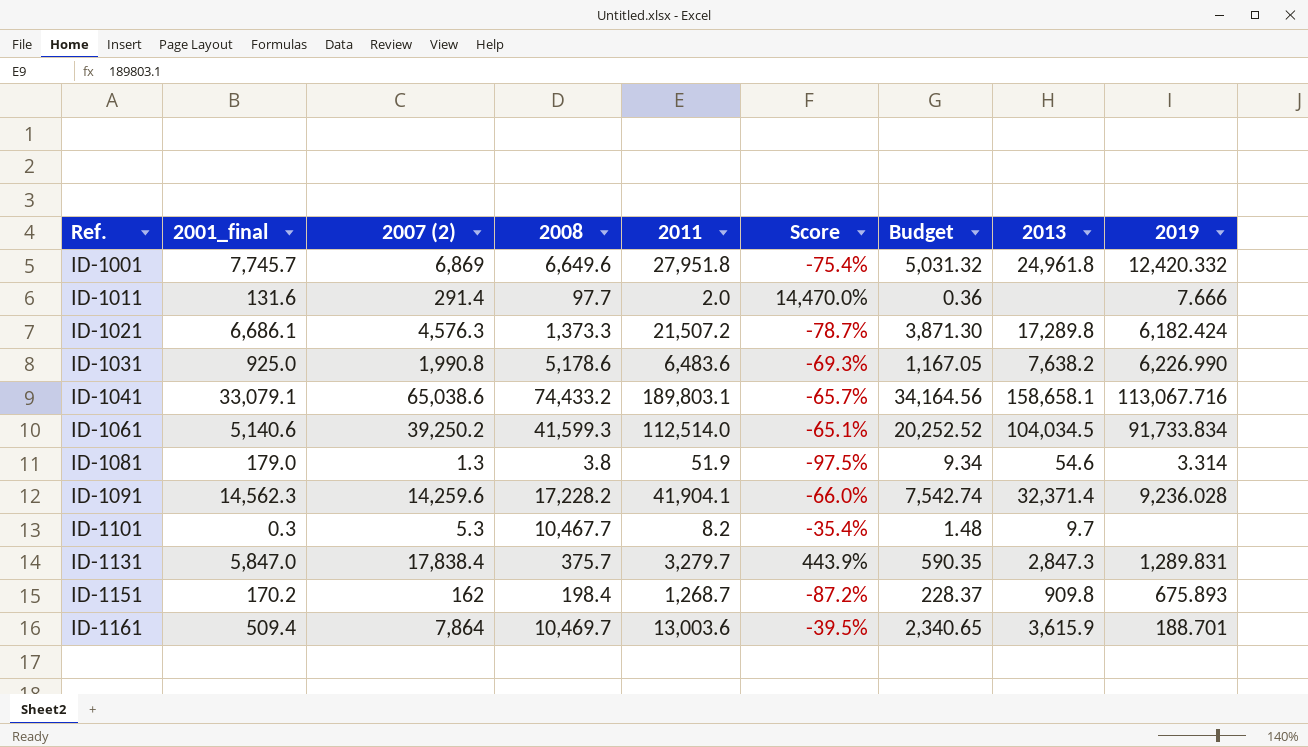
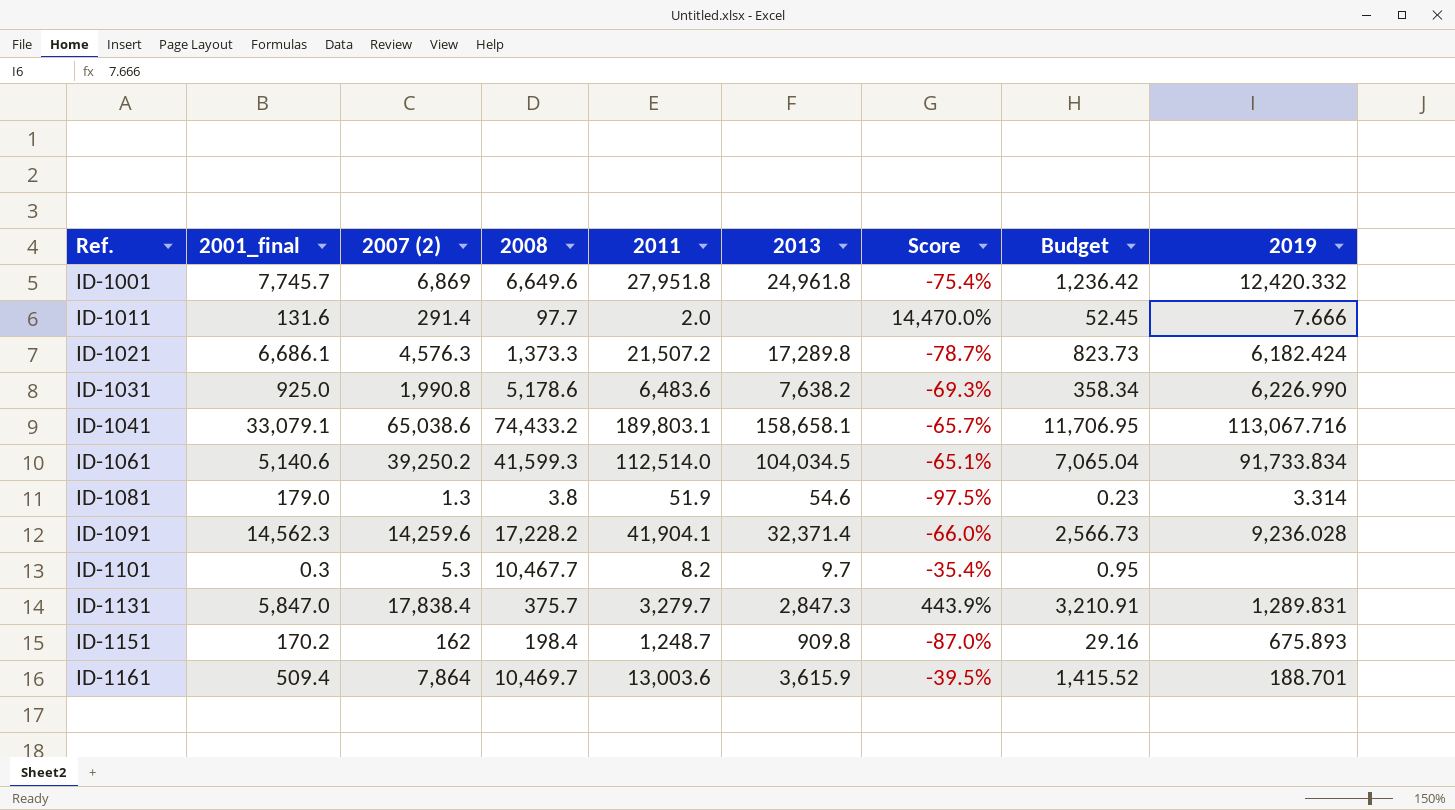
column 2013 | position: 8 -> 6
column Budget | formula: [2011] * 0.18 -> [2007 (2)] * 0.18
ID-1151 | 2011: 1,268.7 -> 1,248.7
ID-1151 | Score: -87.2% -> -87.0%

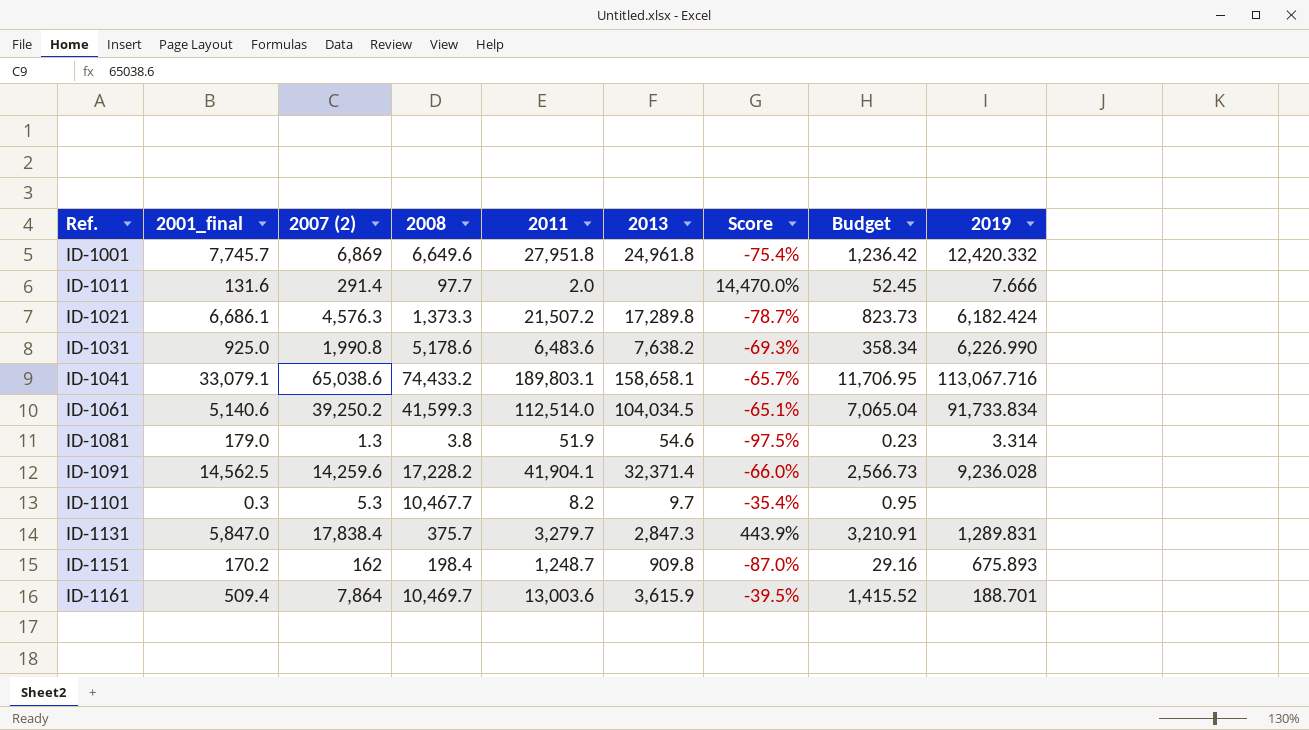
ID-1091 | 2001_final: 14,562.3 -> 14,562.5

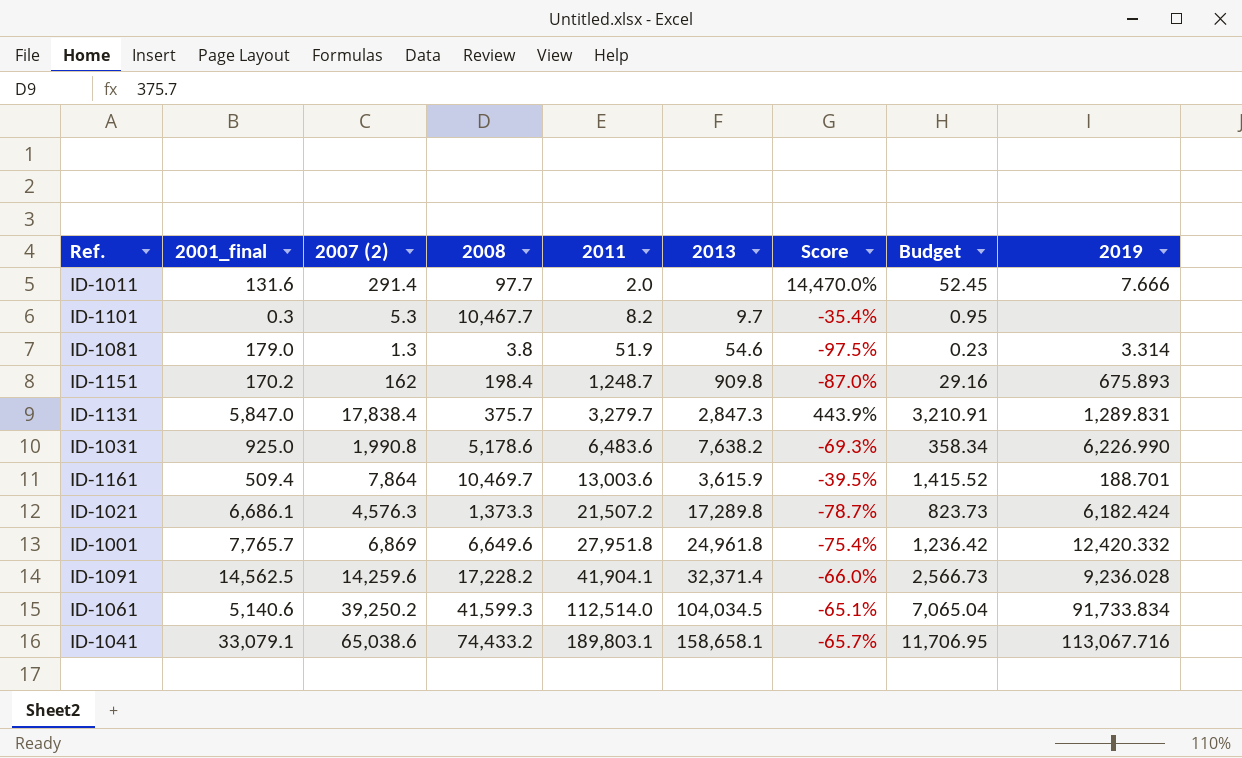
row order: Ref. ascending -> 2011 ascending
ID-1001 | 2001_final: 7,745.7 -> 7,765.7

